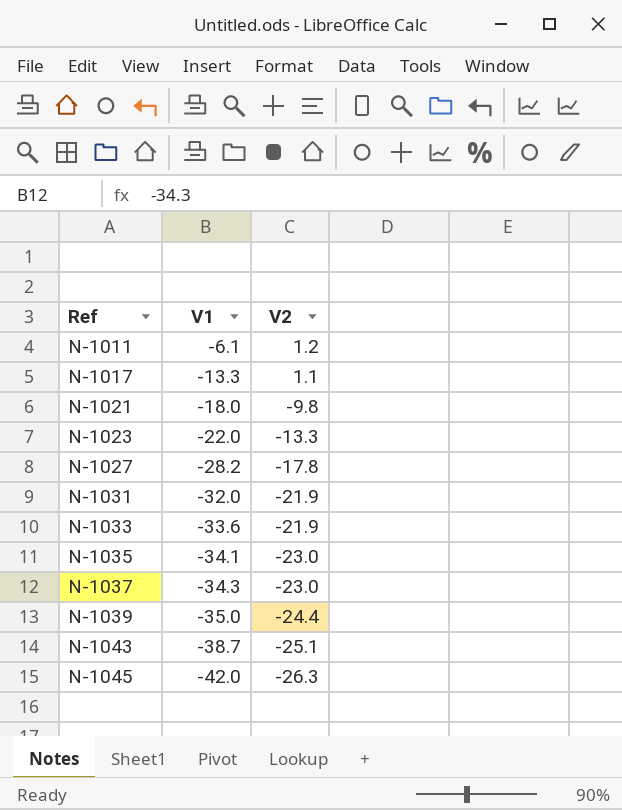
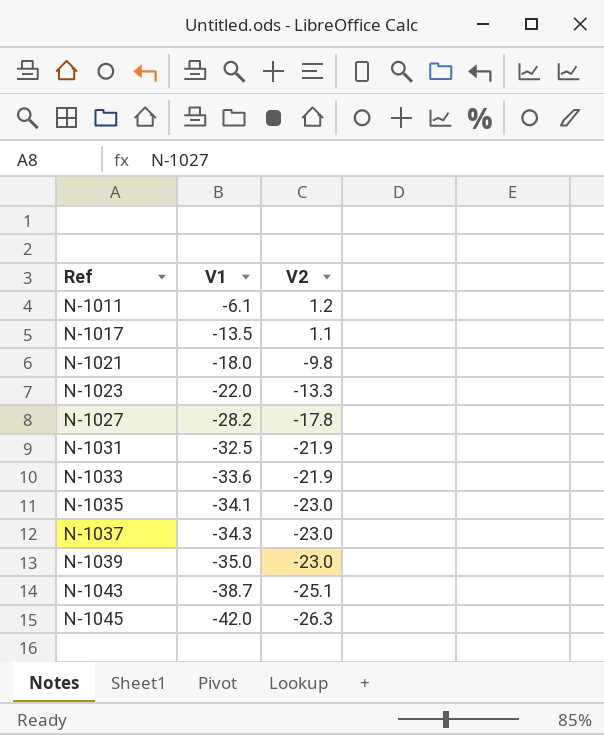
N-1017 | V1: -13.3 -> -13.5
N-1031 | V1: -32.0 -> -32.5
N-1039 | V2: -24.4 -> -23.0

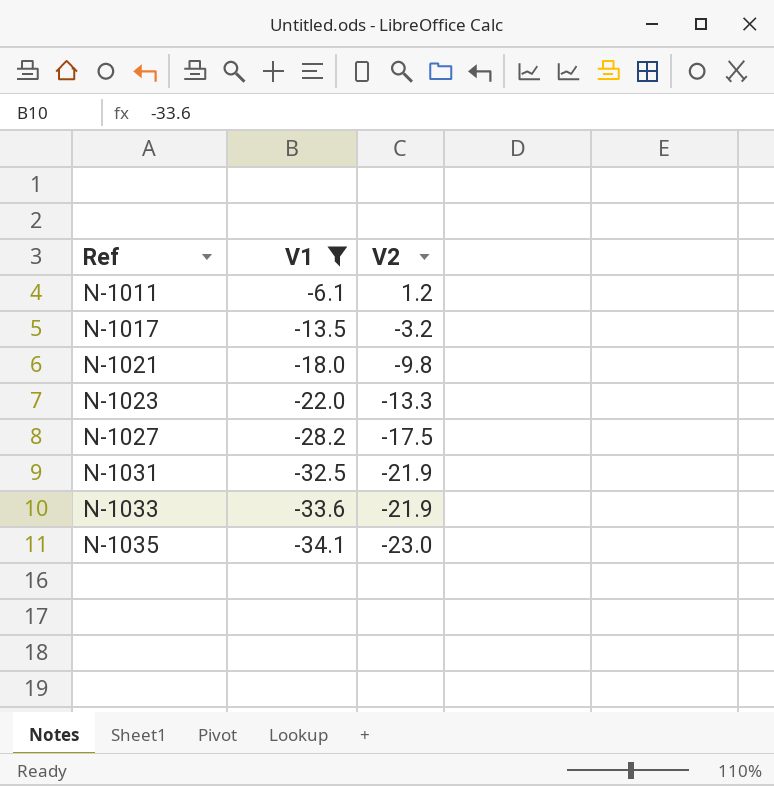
filter: none -> V1 >= -34.1
N-1017 | V2: 1.1 -> -3.2
N-1027 | V2: -17.8 -> -17.5

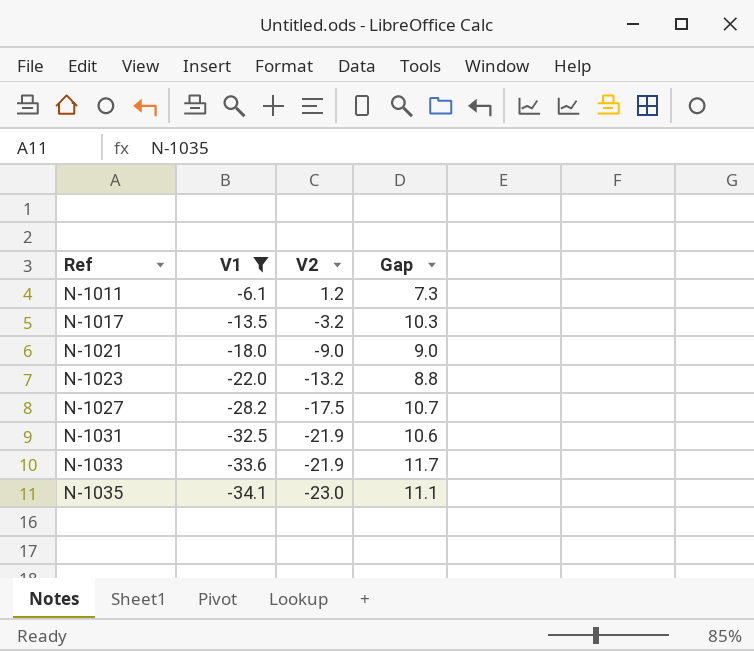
column Gap | formula: none -> [V2] - [V1]
N-1021 | V2: -9.8 -> -9.0
N-1023 | V2: -13.3 -> -13.2

